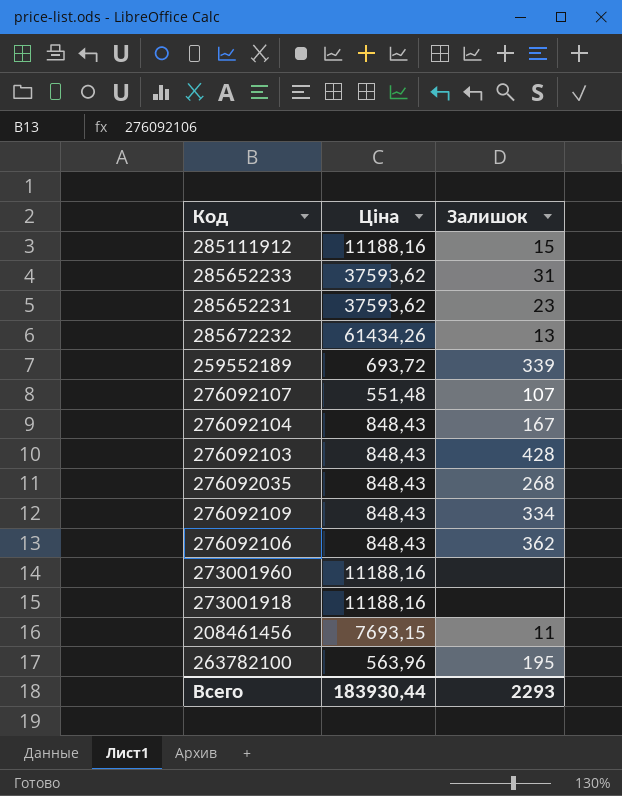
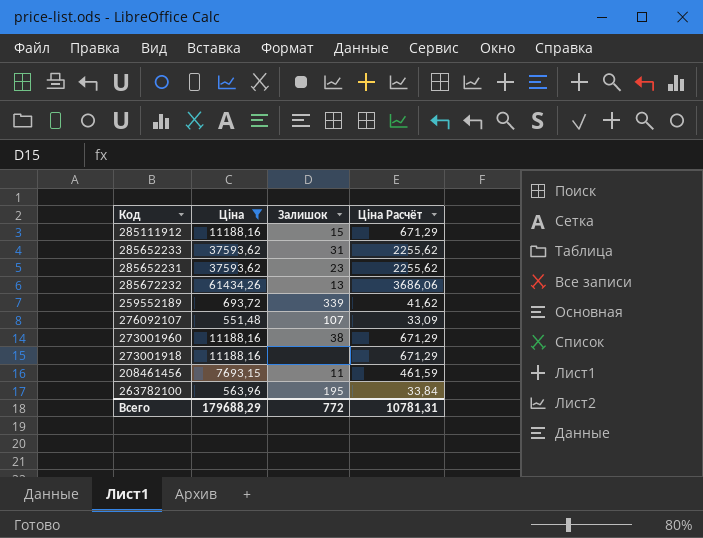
filter: none -> Ціна != 848,43
column Ціна Расчёт | formula: none -> [Ціна] * 0,06
273001960 | Залишок: none -> 38
Всего | Ціна: 183930,44 -> 179688,29
Всего | Залишок: 2293 -> 772

